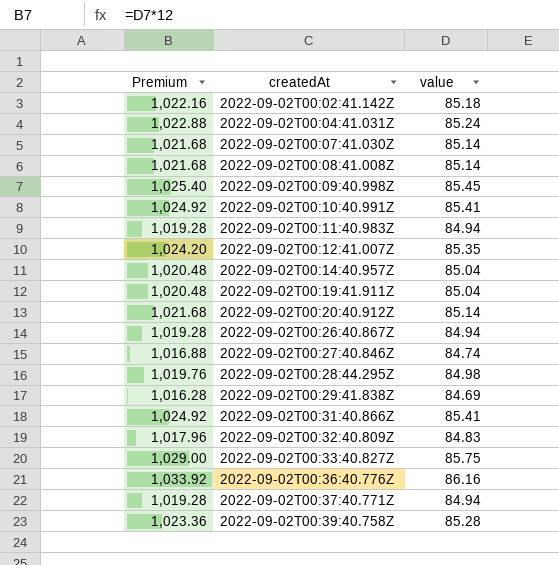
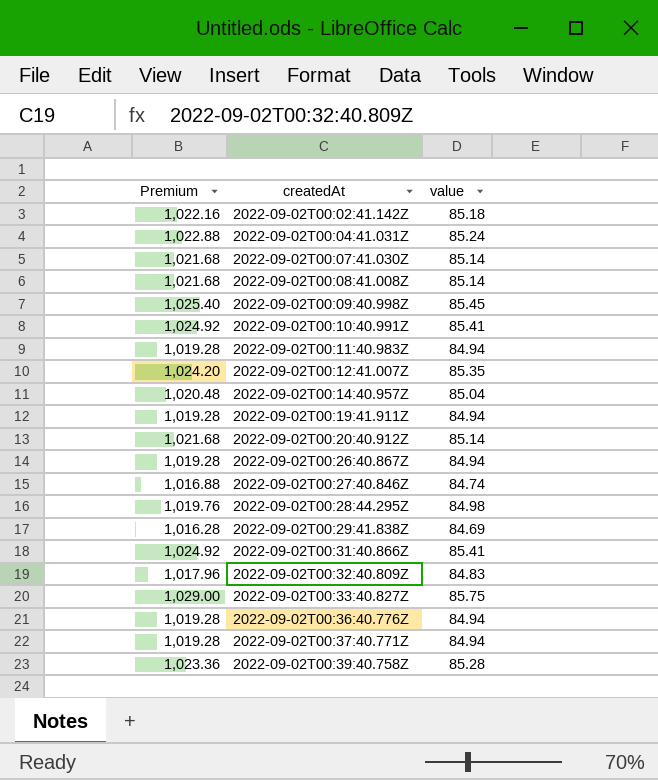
2022-09-02T00:19:41.911Z | Premium: 1,020.48 -> 1,019.28
2022-09-02T00:19:41.911Z | value: 85.04 -> 84.94
2022-09-02T00:36:40.776Z | Premium: 1,033.92 -> 1,019.28
2022-09-02T00:36:40.776Z | value: 86.16 -> 84.94

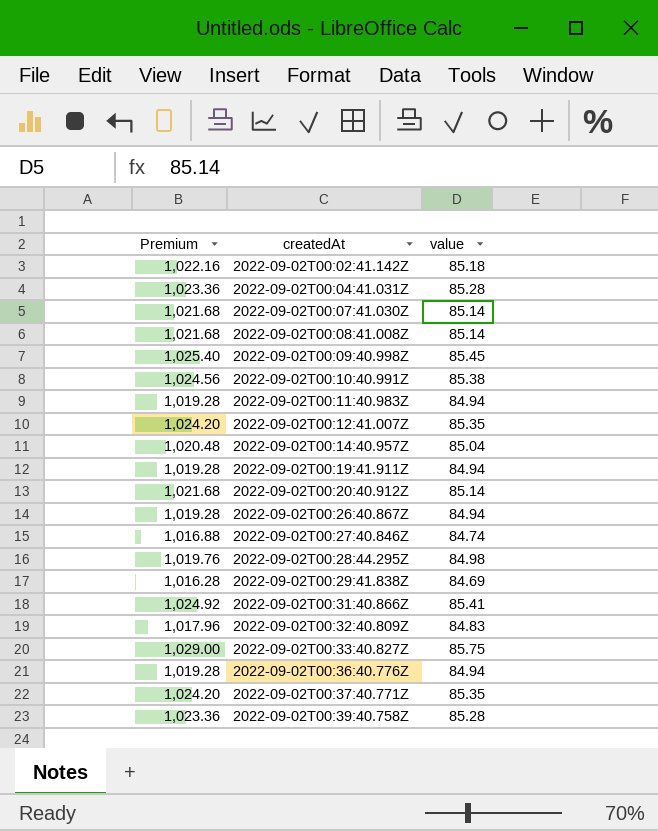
2022-09-02T00:04:41.031Z | Premium: 1,022.88 -> 1,023.36
2022-09-02T00:04:41.031Z | value: 85.24 -> 85.28
2022-09-02T00:10:40.991Z | Premium: 1,024.92 -> 1,024.56
2022-09-02T00:10:40.991Z | value: 85.41 -> 85.38
2022-09-02T00:37:40.771Z | Premium: 1,019.28 -> 1,024.20
2022-09-02T00:37:40.771Z | value: 84.94 -> 85.35

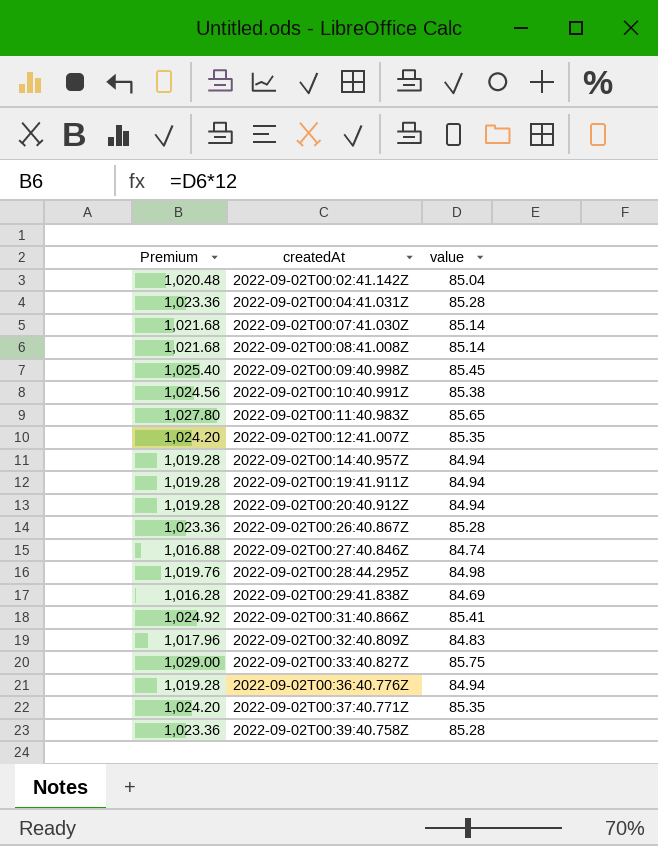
2022-09-02T00:02:41.142Z | Premium: 1,022.16 -> 1,020.48
2022-09-02T00:02:41.142Z | value: 85.18 -> 85.04
2022-09-02T00:11:40.983Z | Premium: 1,019.28 -> 1,027.80
2022-09-02T00:11:40.983Z | value: 84.94 -> 85.65
2022-09-02T00:14:40.957Z | Premium: 1,020.48 -> 1,019.28
2022-09-02T00:14:40.957Z | value: 85.04 -> 84.94
2022-09-02T00:20:40.912Z | Premium: 1,021.68 -> 1,019.28
2022-09-02T00:20:40.912Z | value: 85.14 -> 84.94
2022-09-02T00:26:40.867Z | Premium: 1,019.28 -> 1,023.36
2022-09-02T00:26:40.867Z | value: 84.94 -> 85.28

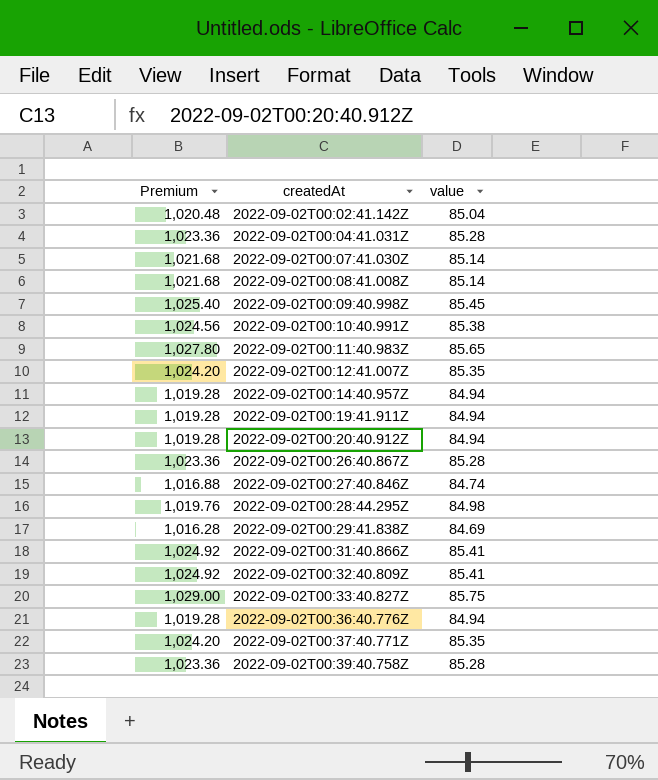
2022-09-02T00:32:40.809Z | Premium: 1,017.96 -> 1,024.92
2022-09-02T00:32:40.809Z | value: 84.83 -> 85.41

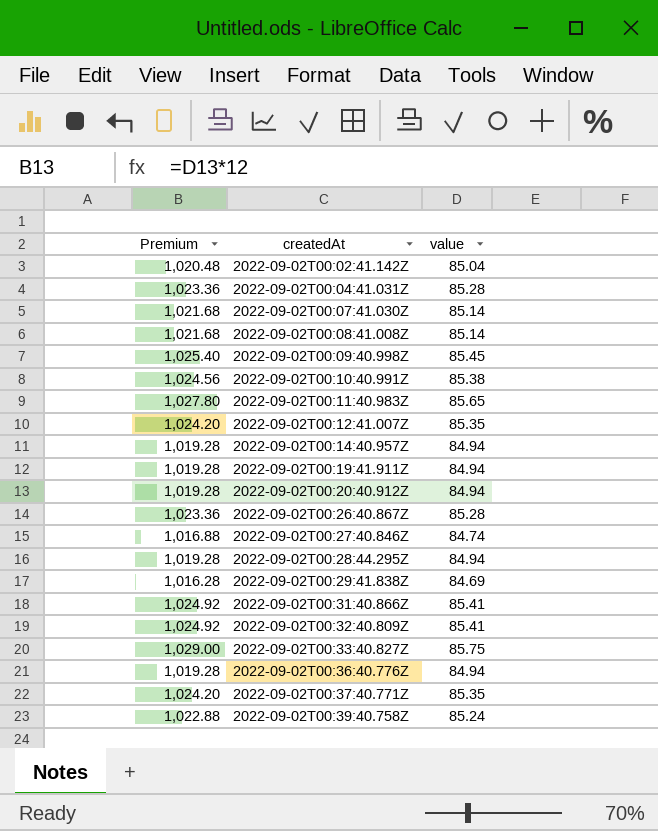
2022-09-02T00:28:44.295Z | Premium: 1,019.76 -> 1,019.28
2022-09-02T00:28:44.295Z | value: 84.98 -> 84.94
2022-09-02T00:39:40.758Z | Premium: 1,023.36 -> 1,022.88
2022-09-02T00:39:40.758Z | value: 85.28 -> 85.24

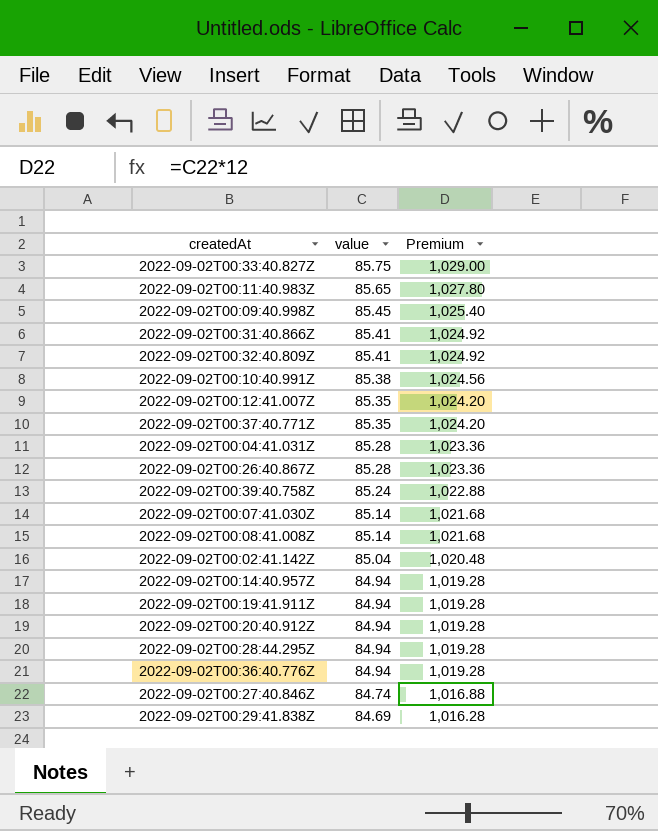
row order: createdAt ascending -> value descending
column Premium | position: 1 -> 3

